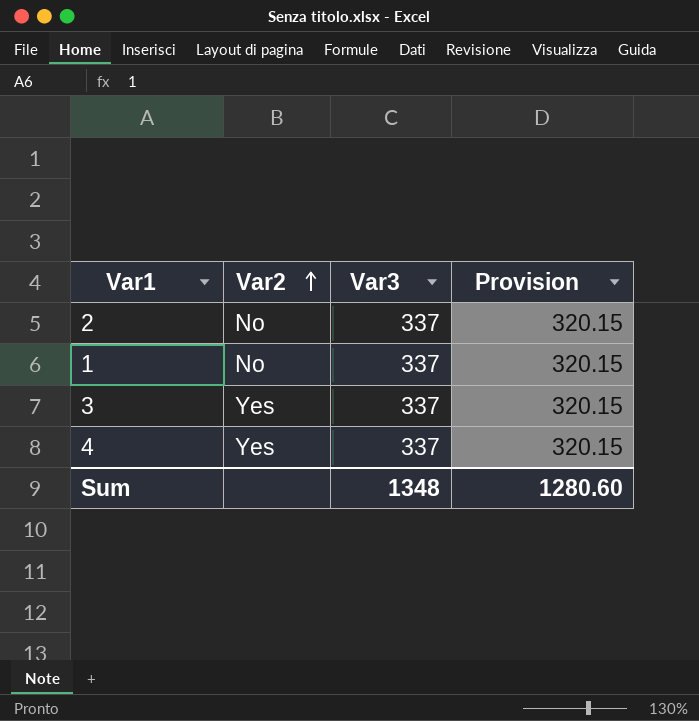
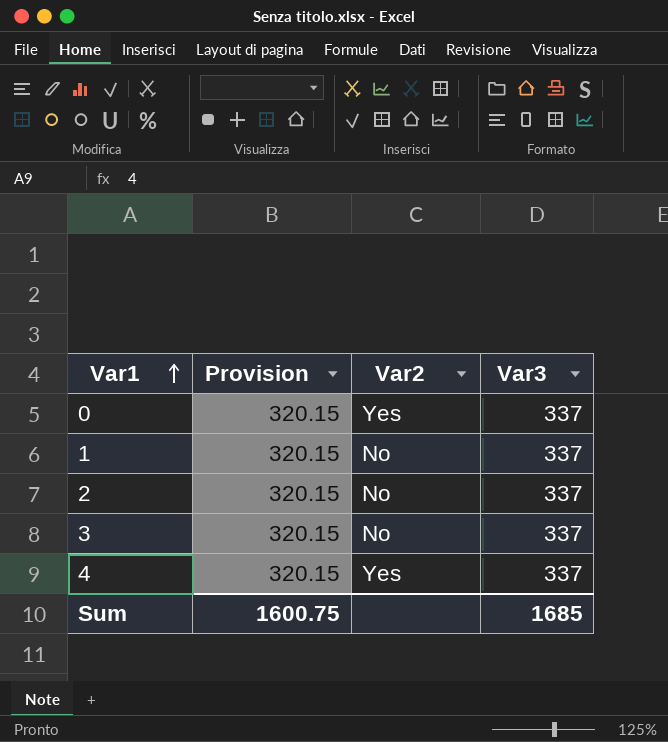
row order: Var2 ascending -> Var1 ascending
column Provision | position: 4 -> 2
row 0: none -> 320.15 | Yes | 337
3 | Var2: Yes -> No
Sum | Provision: 1280.60 -> 1600.75
Sum | Var3: 1348 -> 1685

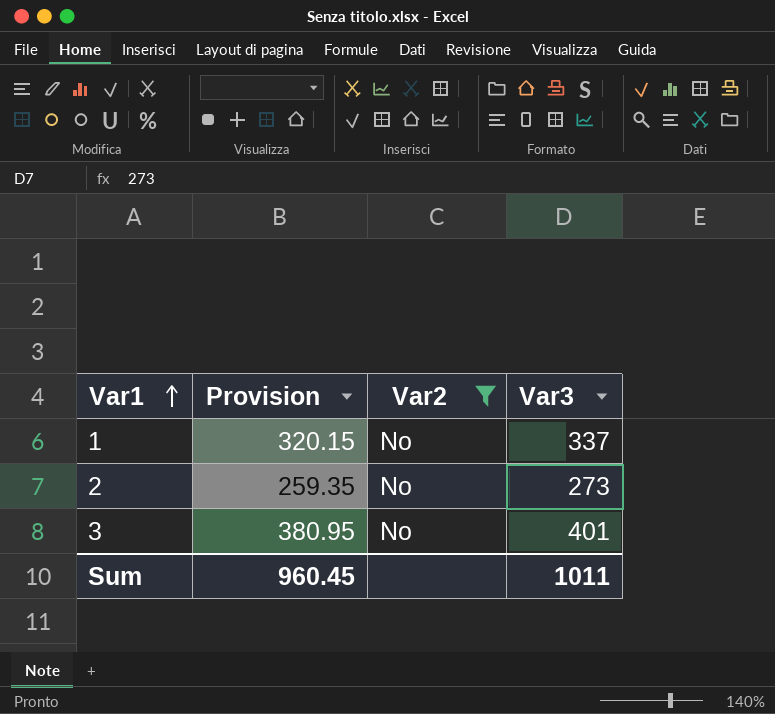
filter: none -> Var2 = No
2 | Provision: 320.15 -> 259.35
2 | Var3: 337 -> 273
3 | Provision: 320.15 -> 380.95
3 | Var3: 337 -> 401
Sum | Provision: 1600.75 -> 960.45
Sum | Var3: 1685 -> 1011

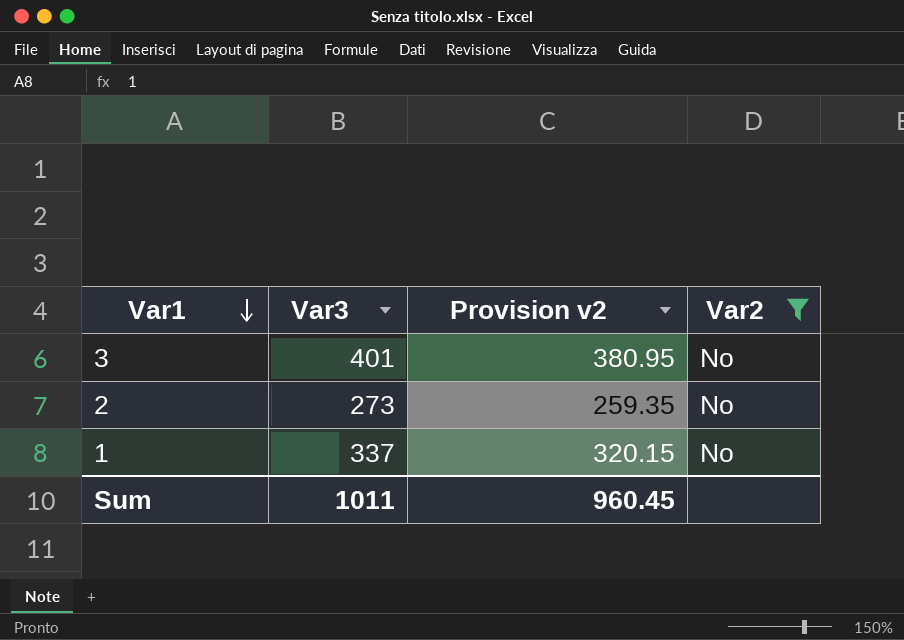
row order: Var1 ascending -> Var1 descending
column Var3 | position: 4 -> 2
column name: Provision -> Provision v2

